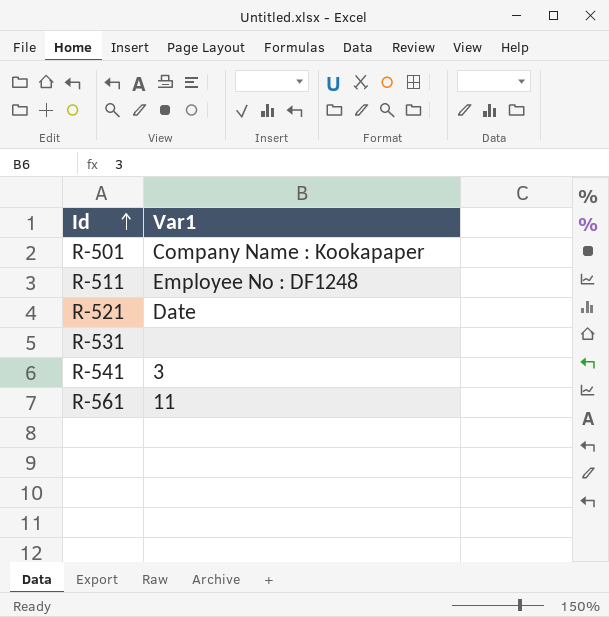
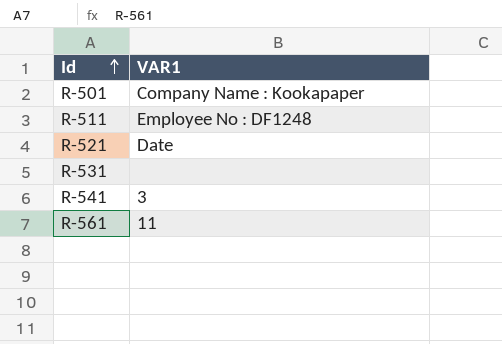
column name: Var1 -> VAR1

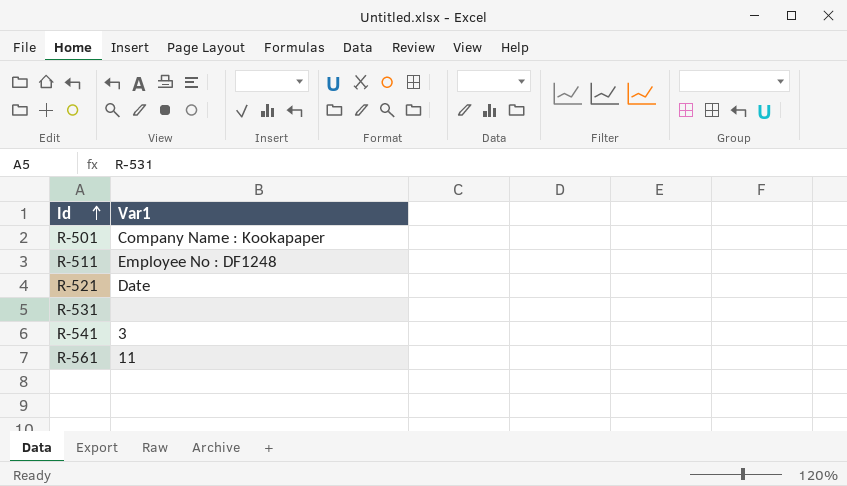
column name: VAR1 -> Var1

